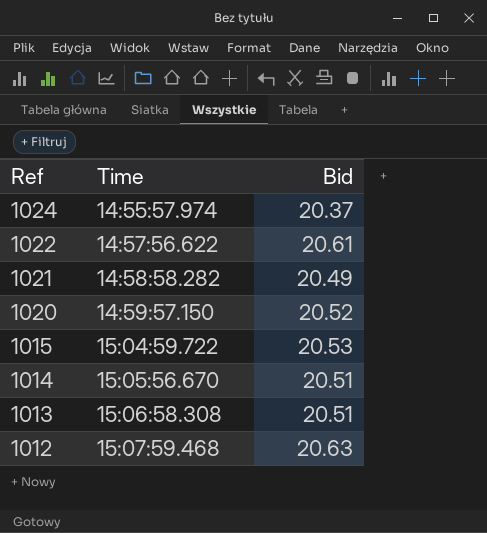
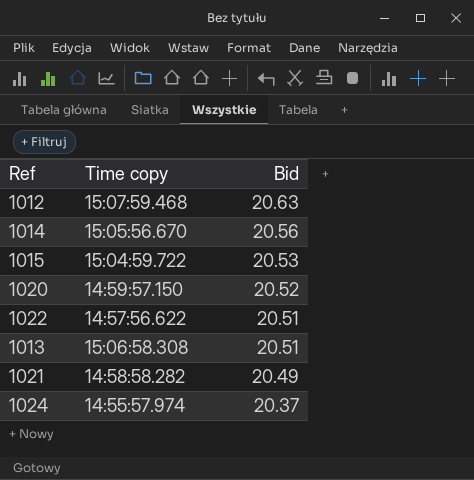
row order: Ref descending -> Bid descending
column name: Time -> Time copy
1014 | Bid: 20.51 -> 20.56
1022 | Bid: 20.61 -> 20.51

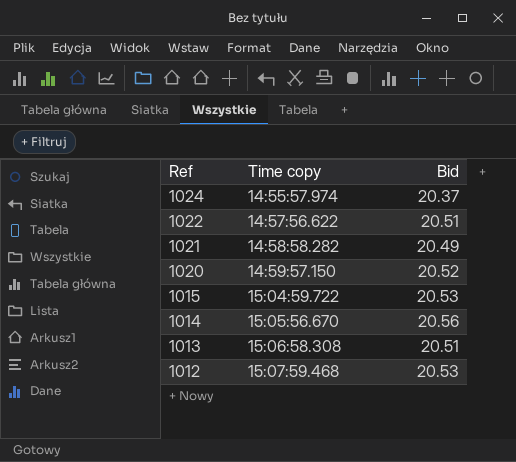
row order: Bid descending -> Ref descending
1012 | Bid: 20.63 -> 20.53

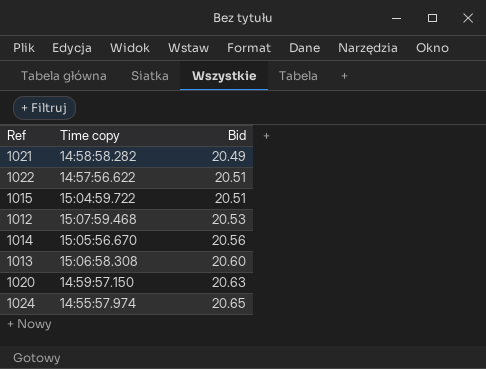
row order: Ref descending -> Bid ascending
1015 | Bid: 20.53 -> 20.51
1013 | Bid: 20.51 -> 20.60
1020 | Bid: 20.52 -> 20.63
1024 | Bid: 20.37 -> 20.65

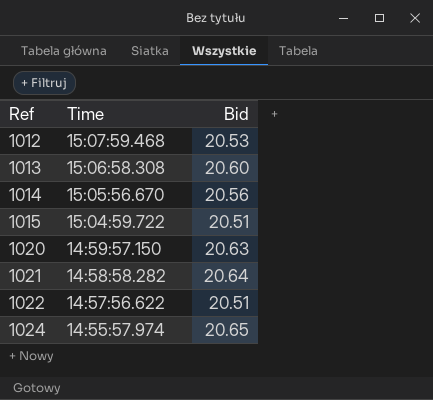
row order: Bid ascending -> Ref ascending
column name: Time copy -> Time
1021 | Bid: 20.49 -> 20.64

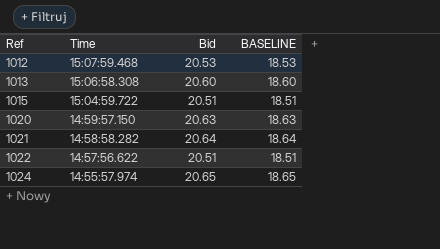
column BASELINE | formula: none -> [Bid] - 2
row 1014: 15:05:56.670 | 20.56 -> none

